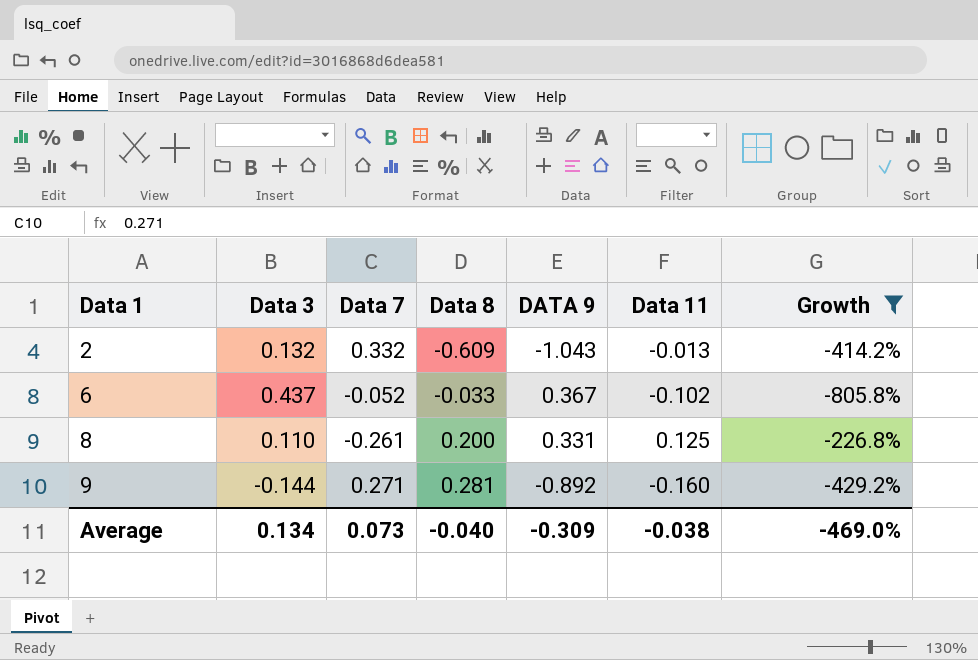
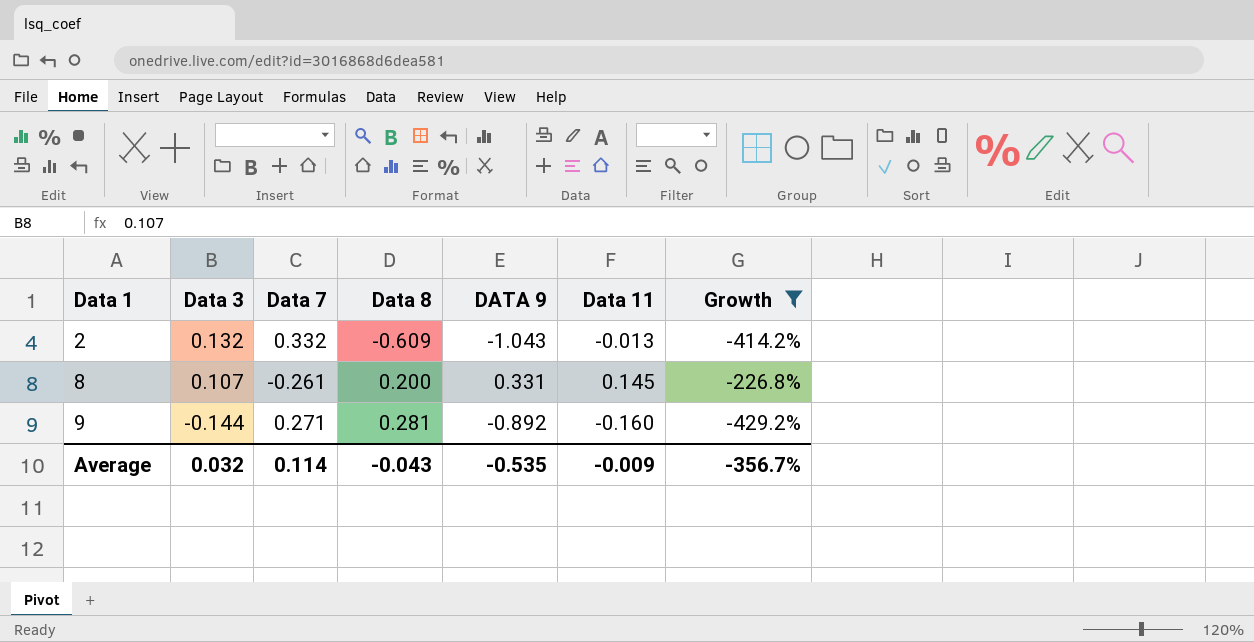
row 6: 0.437 | -0.052 | -0.033 | 0.367 | -0.102 | -805.8% -> none
8 | Data 3: 0.110 -> 0.107
8 | Data 11: 0.125 -> 0.145
Average | Data 3: 0.134 -> 0.032
Average | Data 7: 0.073 -> 0.114
Average | Data 8: -0.040 -> -0.043
Average | DATA 9: -0.309 -> -0.535
Average | Data 11: -0.038 -> -0.009
Average | Growth: -469.0% -> -356.7%

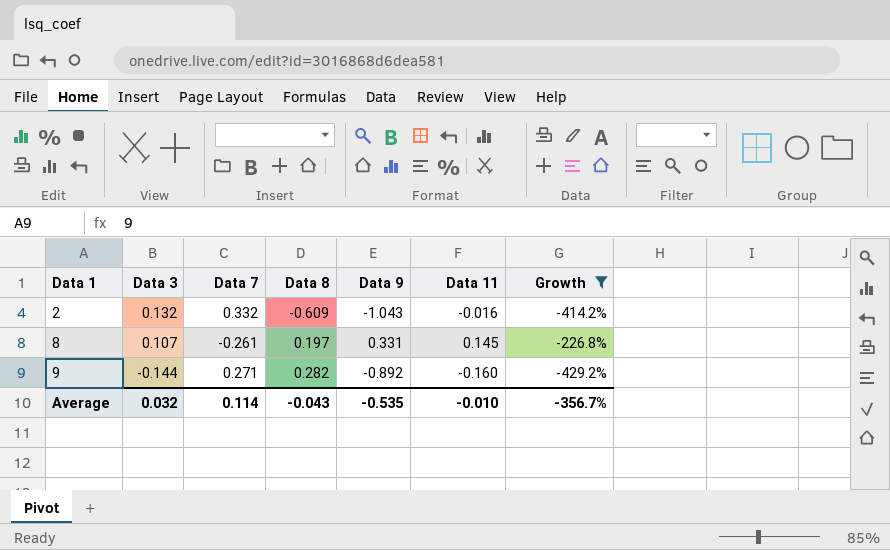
column name: DATA 9 -> Data 9
2 | Data 11: -0.013 -> -0.016
8 | Data 8: 0.200 -> 0.197
9 | Data 8: 0.281 -> 0.282
Average | Data 11: -0.009 -> -0.010

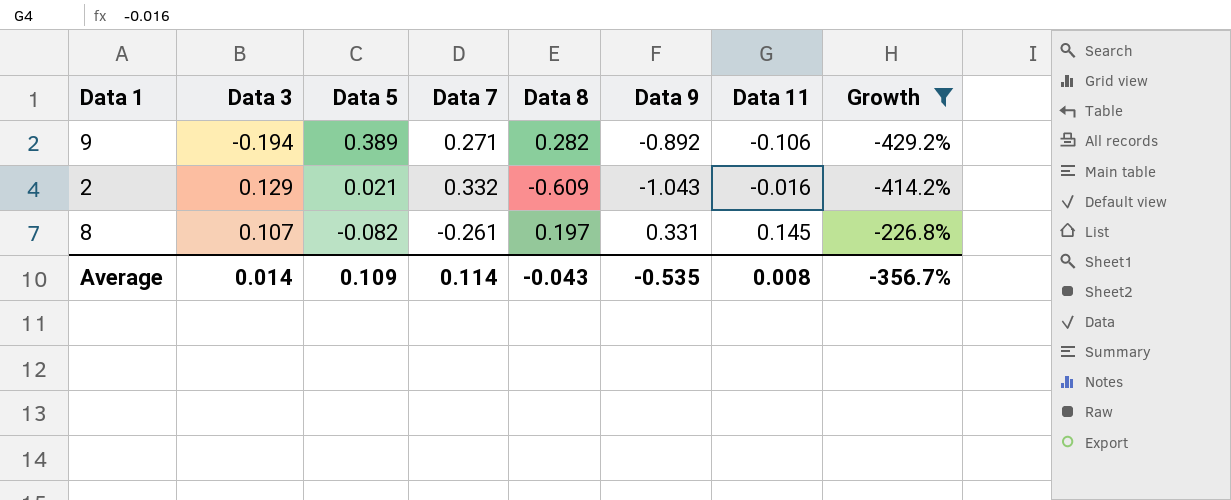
row order: Data 1 ascending -> Data 5 descending
column Data 5 | position: none -> 3
9 | Data 3: -0.144 -> -0.194
9 | Data 11: -0.160 -> -0.106
2 | Data 3: 0.132 -> 0.129
Average | Data 3: 0.032 -> 0.014
Average | Data 11: -0.010 -> 0.008

